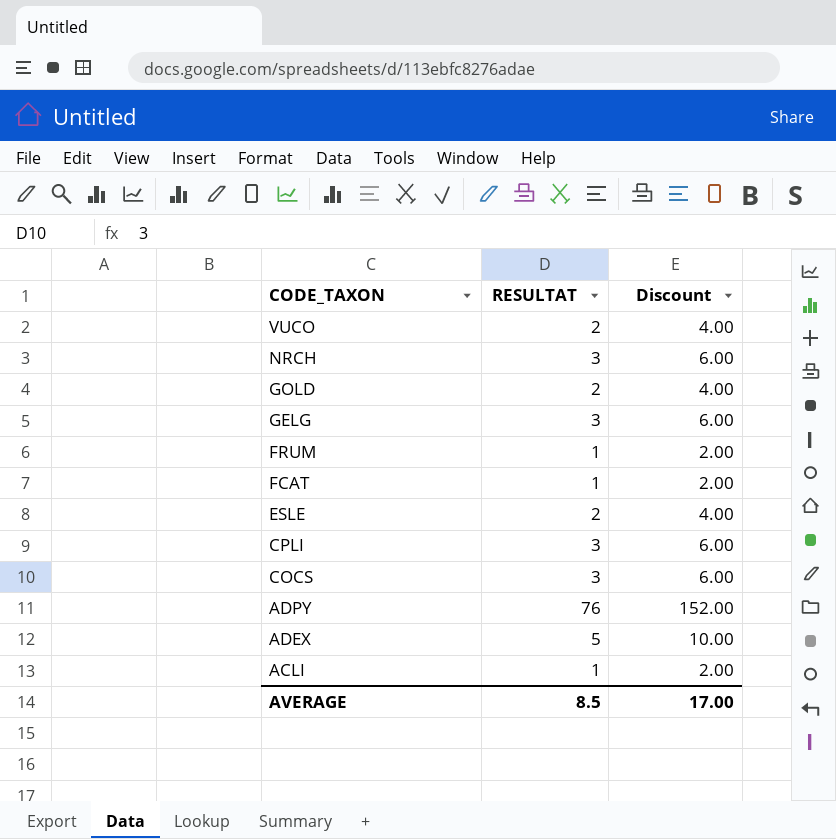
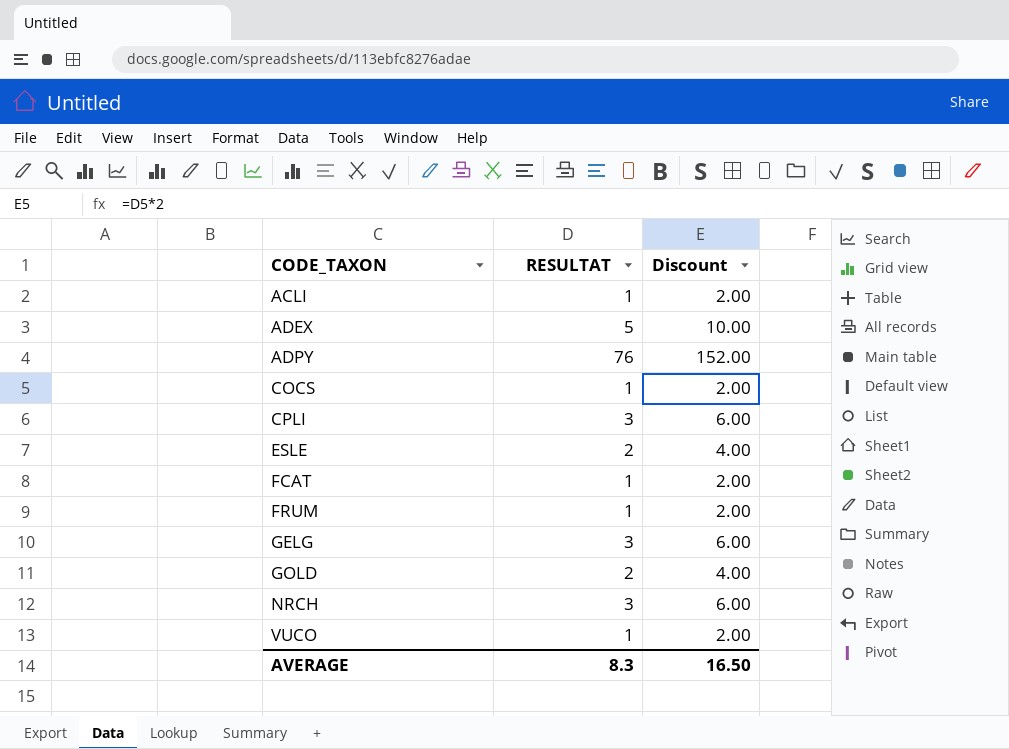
row order: CODE_TAXON descending -> CODE_TAXON ascending
COCS | RESULTAT: 3 -> 1
COCS | Discount: 6.00 -> 2.00
VUCO | RESULTAT: 2 -> 1
VUCO | Discount: 4.00 -> 2.00
AVERAGE | RESULTAT: 8.5 -> 8.3
AVERAGE | Discount: 17.00 -> 16.50

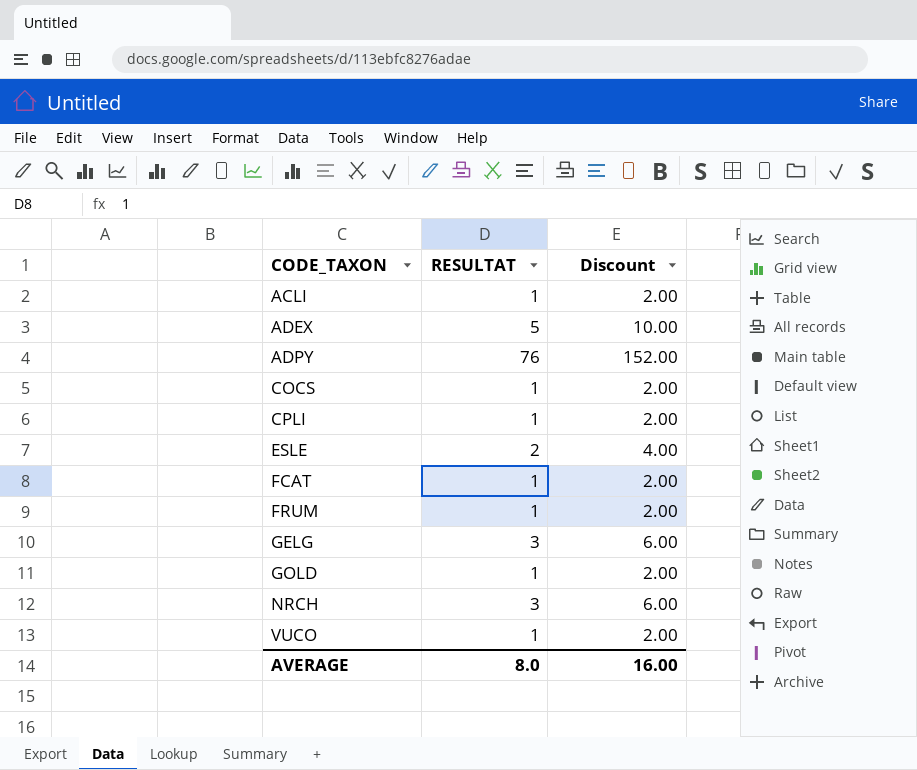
CPLI | RESULTAT: 3 -> 1
CPLI | Discount: 6.00 -> 2.00
GOLD | RESULTAT: 2 -> 1
GOLD | Discount: 4.00 -> 2.00
AVERAGE | RESULTAT: 8.3 -> 8.0
AVERAGE | Discount: 16.50 -> 16.00

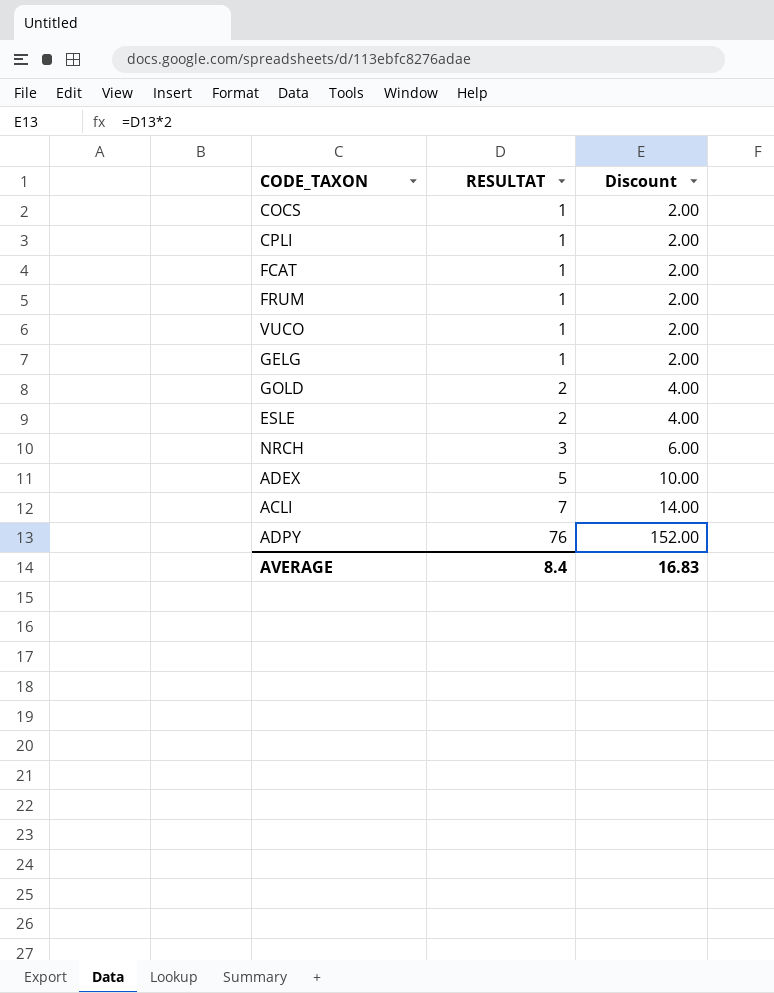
row order: CODE_TAXON ascending -> RESULTAT ascending
GELG | RESULTAT: 3 -> 1
GELG | Discount: 6.00 -> 2.00
GOLD | RESULTAT: 1 -> 2
GOLD | Discount: 2.00 -> 4.00
ACLI | RESULTAT: 1 -> 7
ACLI | Discount: 2.00 -> 14.00
AVERAGE | RESULTAT: 8.0 -> 8.4
AVERAGE | Discount: 16.00 -> 16.83

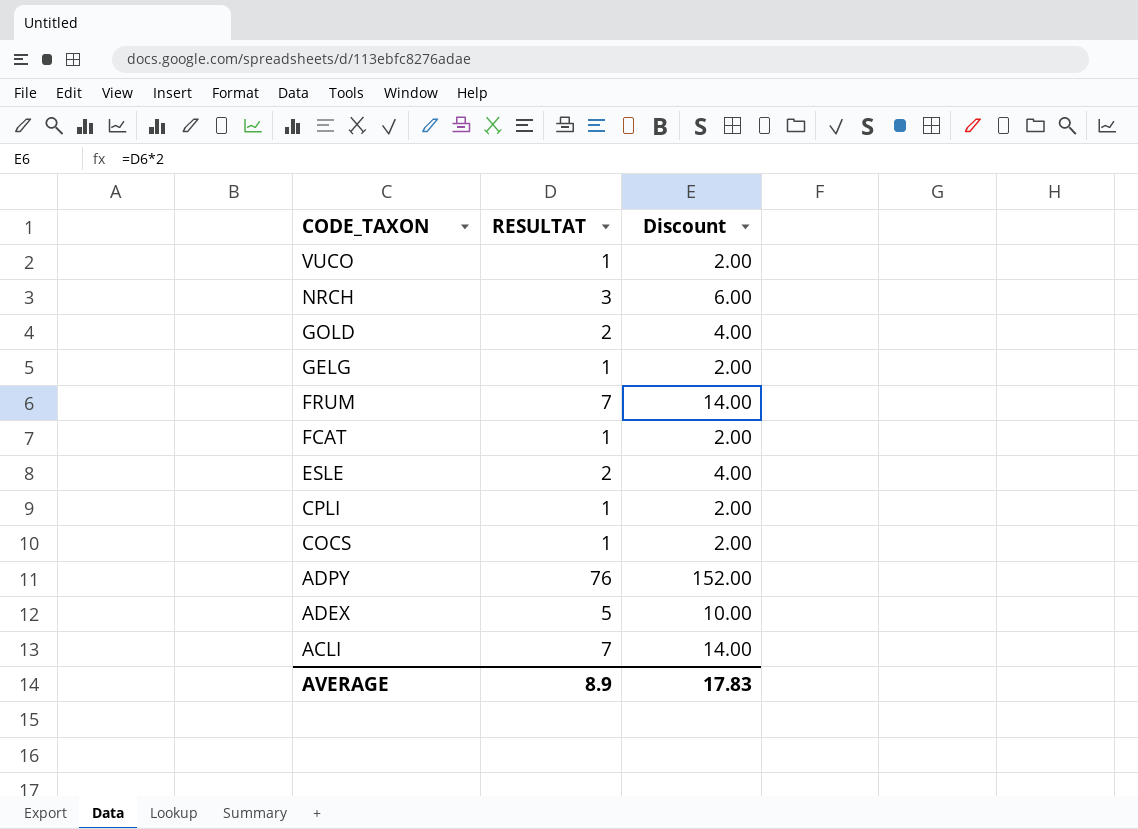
row order: RESULTAT ascending -> CODE_TAXON descending
FRUM | RESULTAT: 1 -> 7
FRUM | Discount: 2.00 -> 14.00
AVERAGE | RESULTAT: 8.4 -> 8.9
AVERAGE | Discount: 16.83 -> 17.83

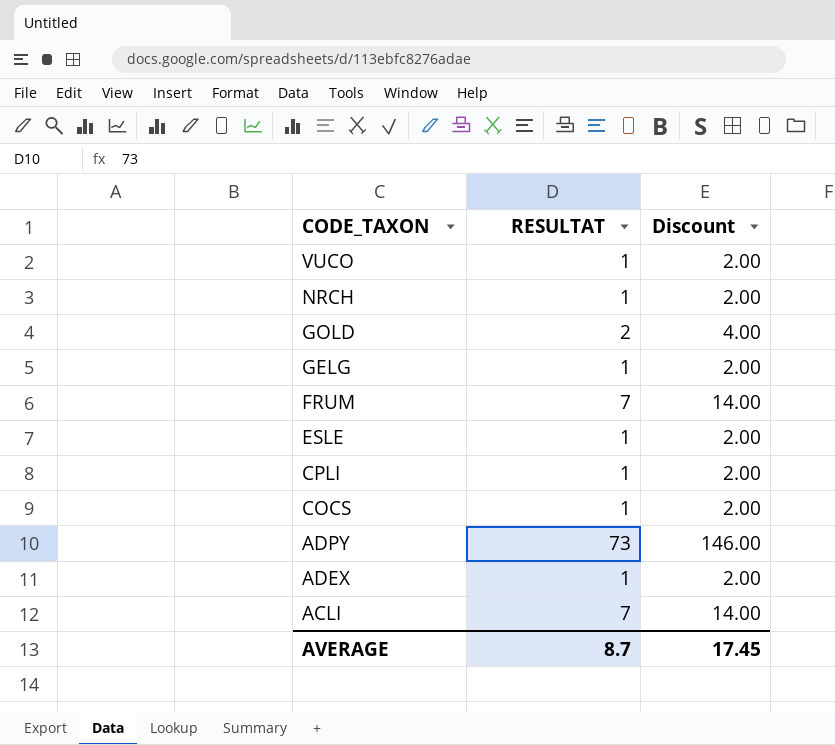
row FCAT: 1 | 2.00 -> none
NRCH | RESULTAT: 3 -> 1
NRCH | Discount: 6.00 -> 2.00
ESLE | RESULTAT: 2 -> 1
ESLE | Discount: 4.00 -> 2.00
ADPY | RESULTAT: 76 -> 73
ADPY | Discount: 152.00 -> 146.00
ADEX | RESULTAT: 5 -> 1
ADEX | Discount: 10.00 -> 2.00
AVERAGE | RESULTAT: 8.9 -> 8.7
AVERAGE | Discount: 17.83 -> 17.45

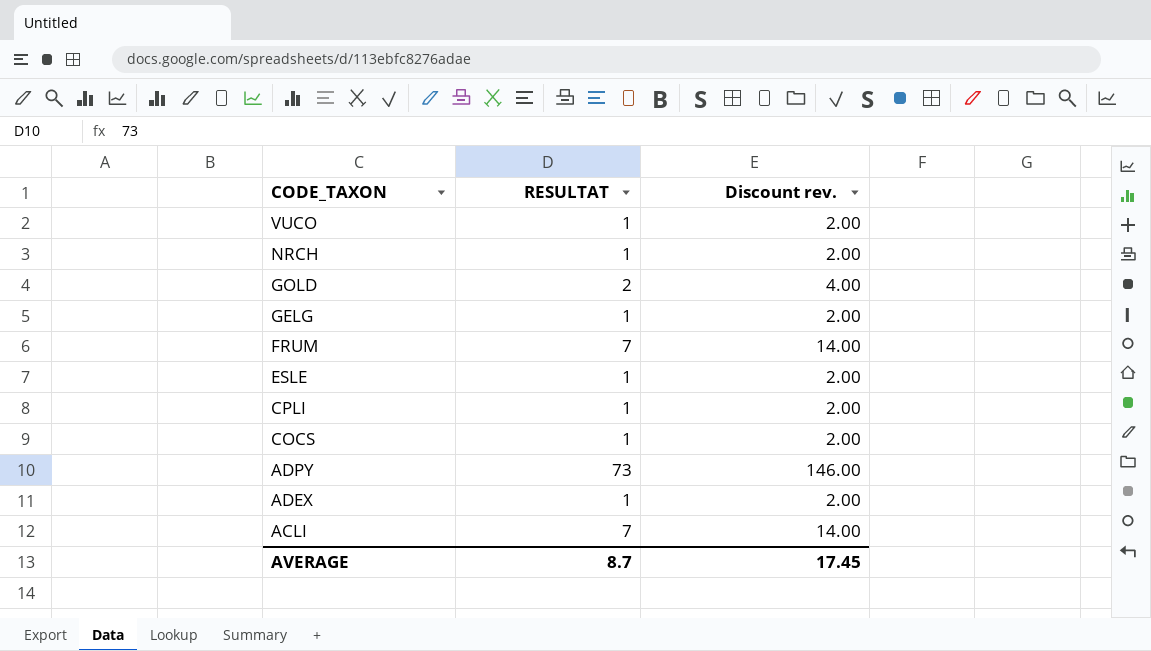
column name: Discount -> Discount rev.

